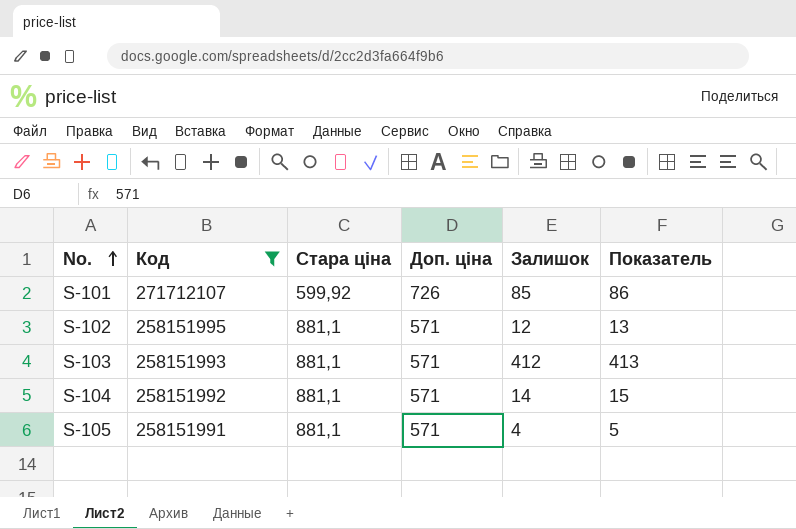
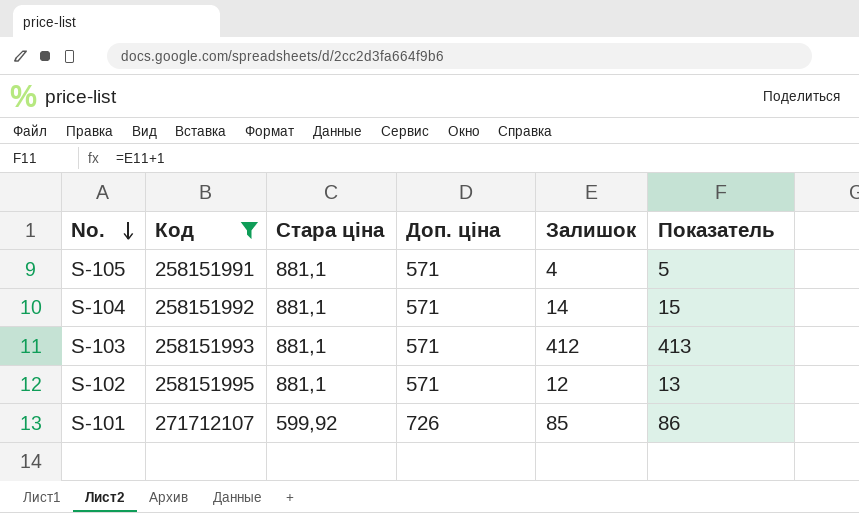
row order: No. ascending -> No. descending

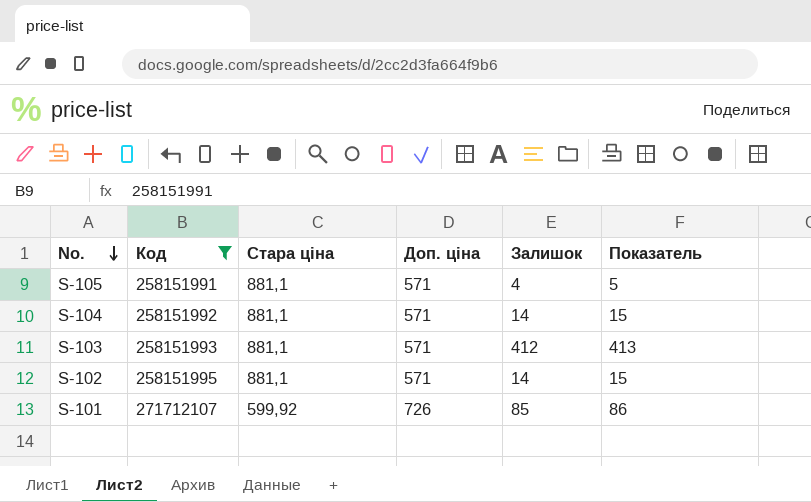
S-102 | Залишок: 12 -> 14
S-102 | Показатель: 13 -> 15

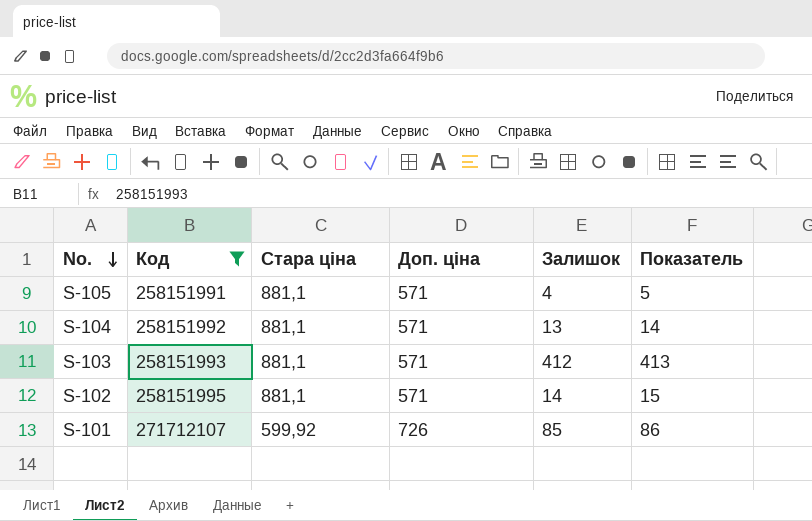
S-104 | Залишок: 14 -> 13
S-104 | Показатель: 15 -> 14

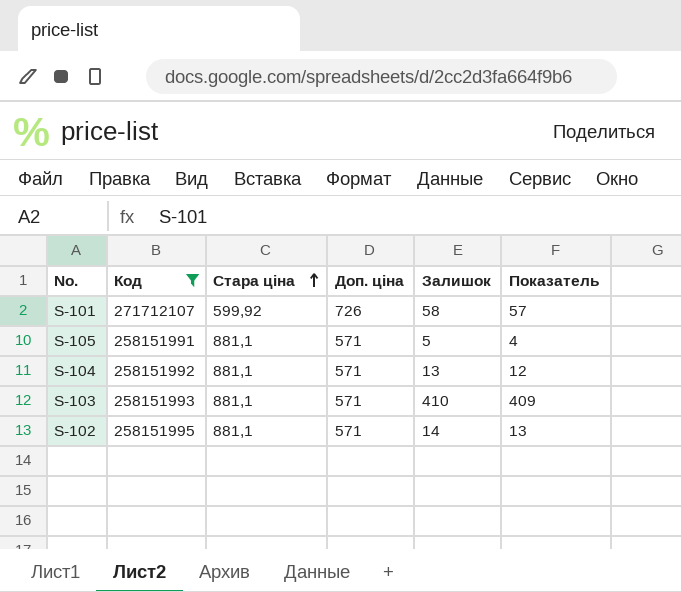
row order: No. descending -> Стара ціна ascending
column Показатель | formula: [Залишок] + 1 -> [Залишок] - 1
S-101 | Залишок: 85 -> 58
S-105 | Залишок: 4 -> 5
S-103 | Залишок: 412 -> 410

